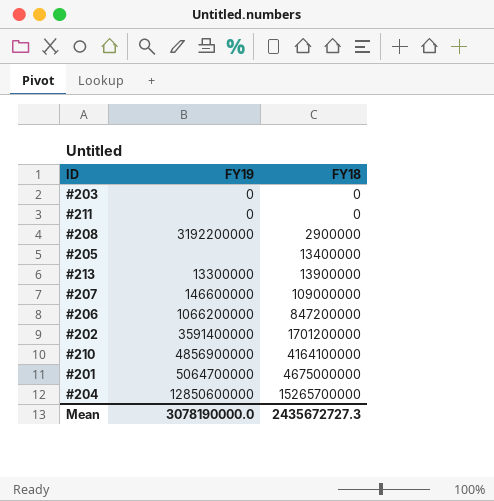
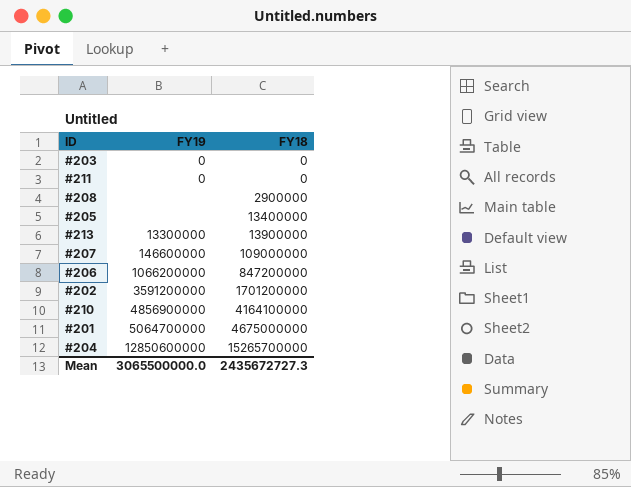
#208 | FY19: 3192200000 -> none
#202 | FY19: 3591400000 -> 3591200000
Mean | FY19: 3078190000.0 -> 3065500000.0

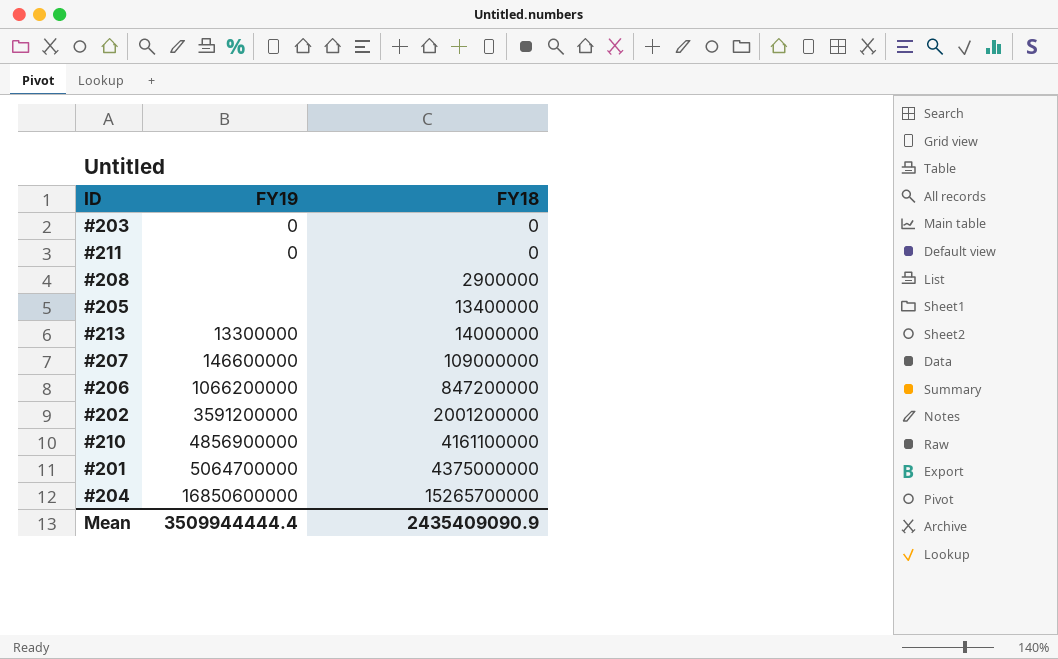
#213 | FY18: 13900000 -> 14000000
#202 | FY18: 1701200000 -> 2001200000
#210 | FY18: 4164100000 -> 4161100000
#201 | FY18: 4675000000 -> 4375000000
#204 | FY19: 12850600000 -> 16850600000
Mean | FY19: 3065500000.0 -> 3509944444.4
Mean | FY18: 2435672727.3 -> 2435409090.9

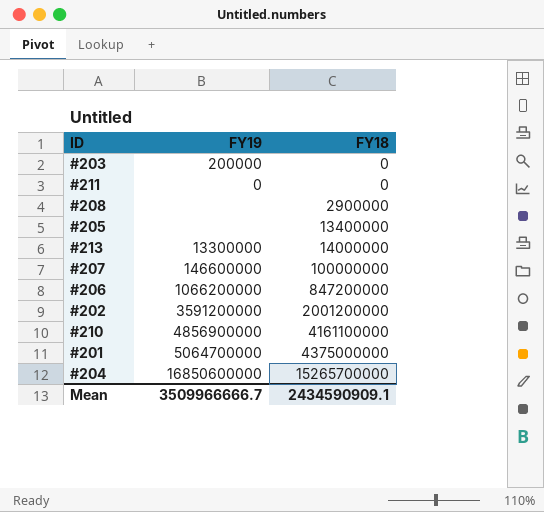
#203 | FY19: 0 -> 200000
#207 | FY18: 109000000 -> 100000000
Mean | FY19: 3509944444.4 -> 3509966666.7
Mean | FY18: 2435409090.9 -> 2434590909.1

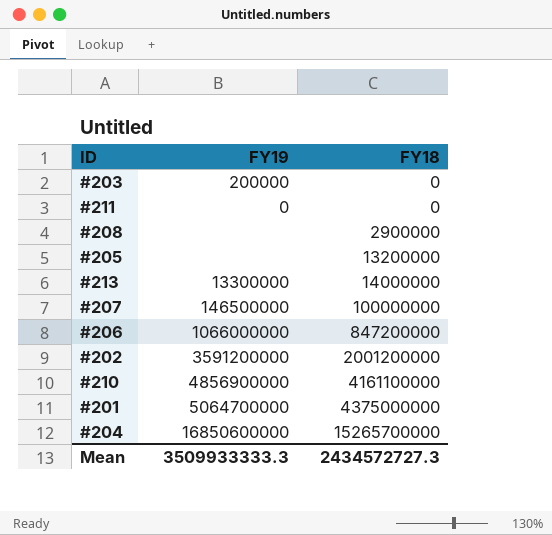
#205 | FY18: 13400000 -> 13200000
#207 | FY19: 146600000 -> 146500000
#206 | FY19: 1066200000 -> 1066000000
Mean | FY19: 3509966666.7 -> 3509933333.3
Mean | FY18: 2434590909.1 -> 2434572727.3

